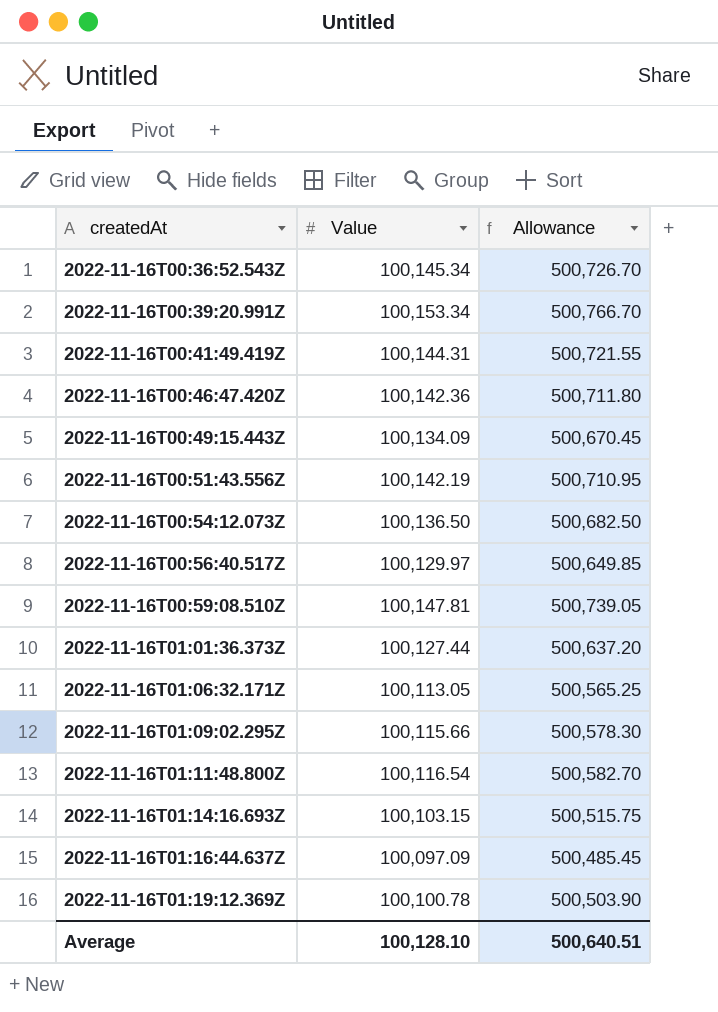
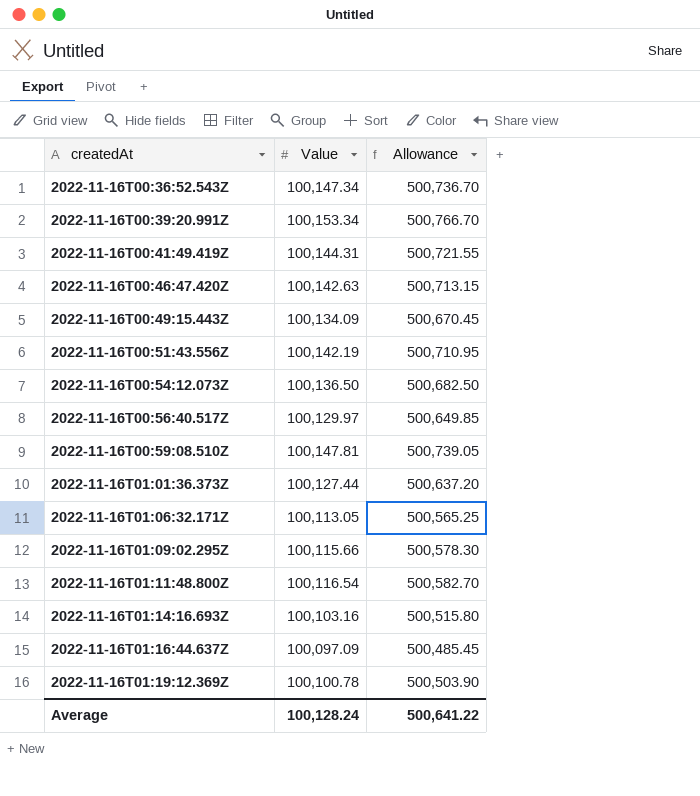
2022-11-16T00:36:52.543Z | Value: 100,145.34 -> 100,147.34
2022-11-16T00:36:52.543Z | Allowance: 500,726.70 -> 500,736.70
2022-11-16T00:46:47.420Z | Value: 100,142.36 -> 100,142.63
2022-11-16T00:46:47.420Z | Allowance: 500,711.80 -> 500,713.15
2022-11-16T01:14:16.693Z | Value: 100,103.15 -> 100,103.16
2022-11-16T01:14:16.693Z | Allowance: 500,515.75 -> 500,515.80
Average | Value: 100,128.10 -> 100,128.24
Average | Allowance: 500,640.51 -> 500,641.22

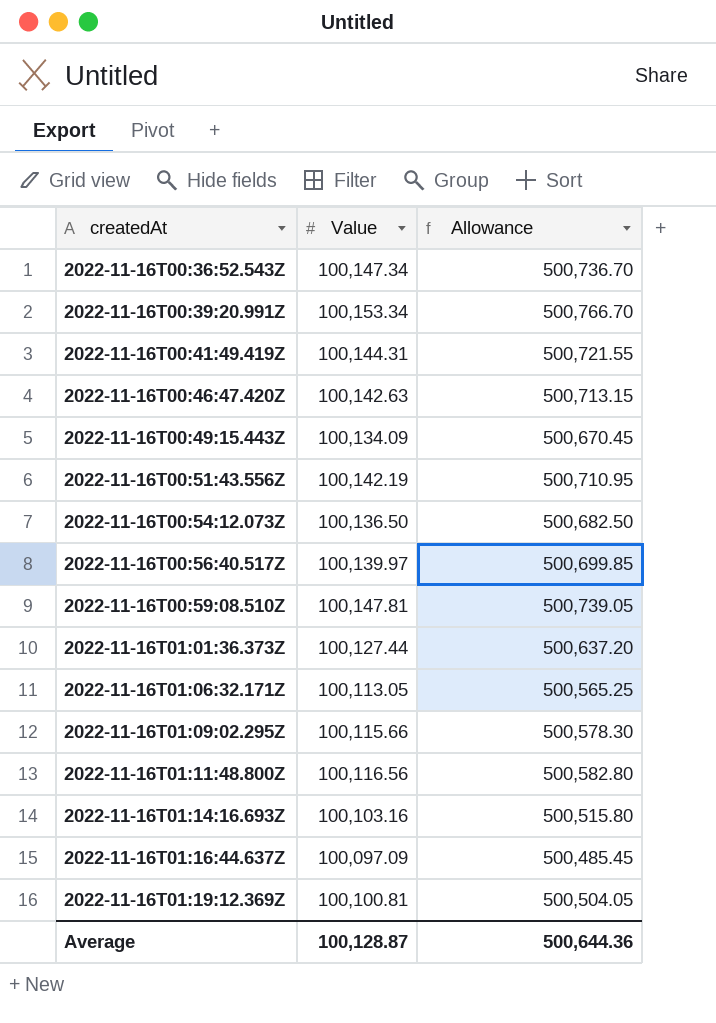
2022-11-16T00:56:40.517Z | Value: 100,129.97 -> 100,139.97
2022-11-16T00:56:40.517Z | Allowance: 500,649.85 -> 500,699.85
2022-11-16T01:11:48.800Z | Value: 100,116.54 -> 100,116.56
2022-11-16T01:11:48.800Z | Allowance: 500,582.70 -> 500,582.80
2022-11-16T01:19:12.369Z | Value: 100,100.78 -> 100,100.81
2022-11-16T01:19:12.369Z | Allowance: 500,503.90 -> 500,504.05
Average | Value: 100,128.24 -> 100,128.87
Average | Allowance: 500,641.22 -> 500,644.36

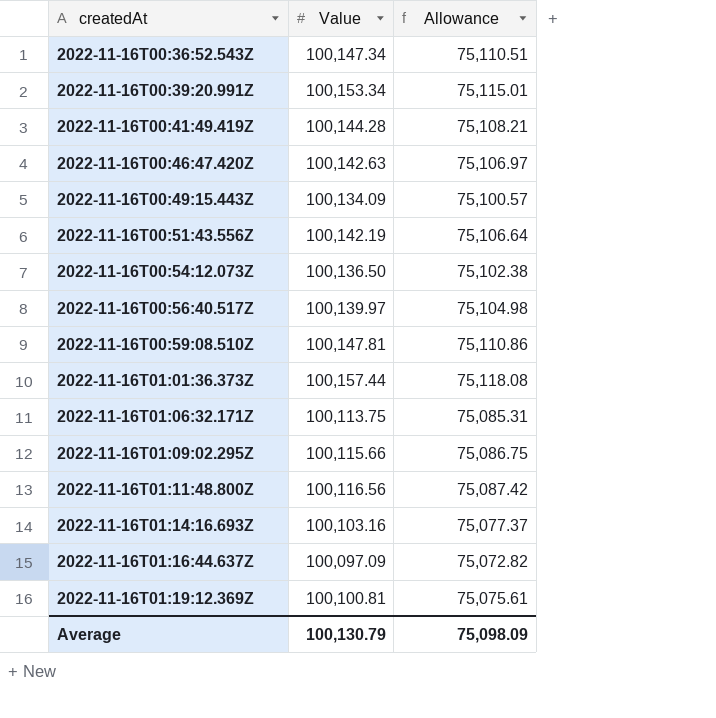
column Allowance | formula: [Value] * 5 -> [Value] * 0.75
2022-11-16T00:41:49.419Z | Value: 100,144.31 -> 100,144.28
2022-11-16T01:01:36.373Z | Value: 100,127.44 -> 100,157.44
2022-11-16T01:06:32.171Z | Value: 100,113.05 -> 100,113.75
Average | Value: 100,128.87 -> 100,130.79
Average | Allowance: 500,644.36 -> 75,098.09

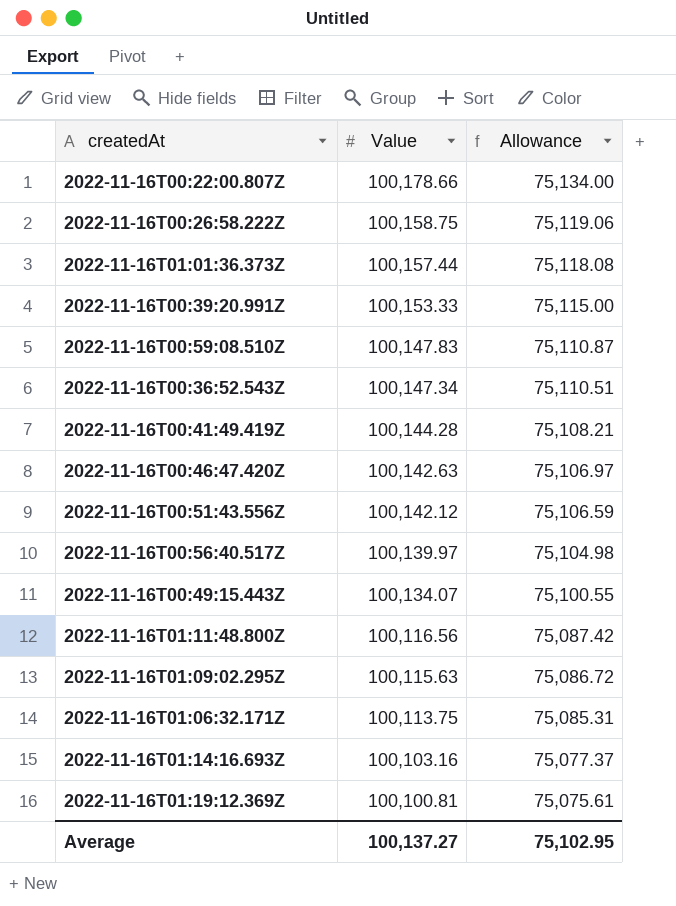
row order: createdAt ascending -> Value descending
row 2022-11-16T00:54:12.073Z: 100,136.50 | 75,102.38 -> none
row 2022-11-16T01:16:44.637Z: 100,097.09 | 75,072.82 -> none
row 2022-11-16T00:22:00.807Z: none -> 100,178.66 | 75,134.00
row 2022-11-16T00:26:58.222Z: none -> 100,158.75 | 75,119.06
2022-11-16T00:39:20.991Z | Value: 100,153.34 -> 100,153.33
2022-11-16T00:39:20.991Z | Allowance: 75,115.01 -> 75,115.00
2022-11-16T00:59:08.510Z | Value: 100,147.81 -> 100,147.83
2022-11-16T00:59:08.510Z | Allowance: 75,110.86 -> 75,110.87
2022-11-16T00:51:43.556Z | Value: 100,142.19 -> 100,142.12
2022-11-16T00:51:43.556Z | Allowance: 75,106.64 -> 75,106.59
2022-11-16T00:49:15.443Z | Value: 100,134.09 -> 100,134.07
2022-11-16T00:49:15.443Z | Allowance: 75,100.57 -> 75,100.55
2022-11-16T01:09:02.295Z | Value: 100,115.66 -> 100,115.63
2022-11-16T01:09:02.295Z | Allowance: 75,086.75 -> 75,086.72
Average | Value: 100,130.79 -> 100,137.27
Average | Allowance: 75,098.09 -> 75,102.95

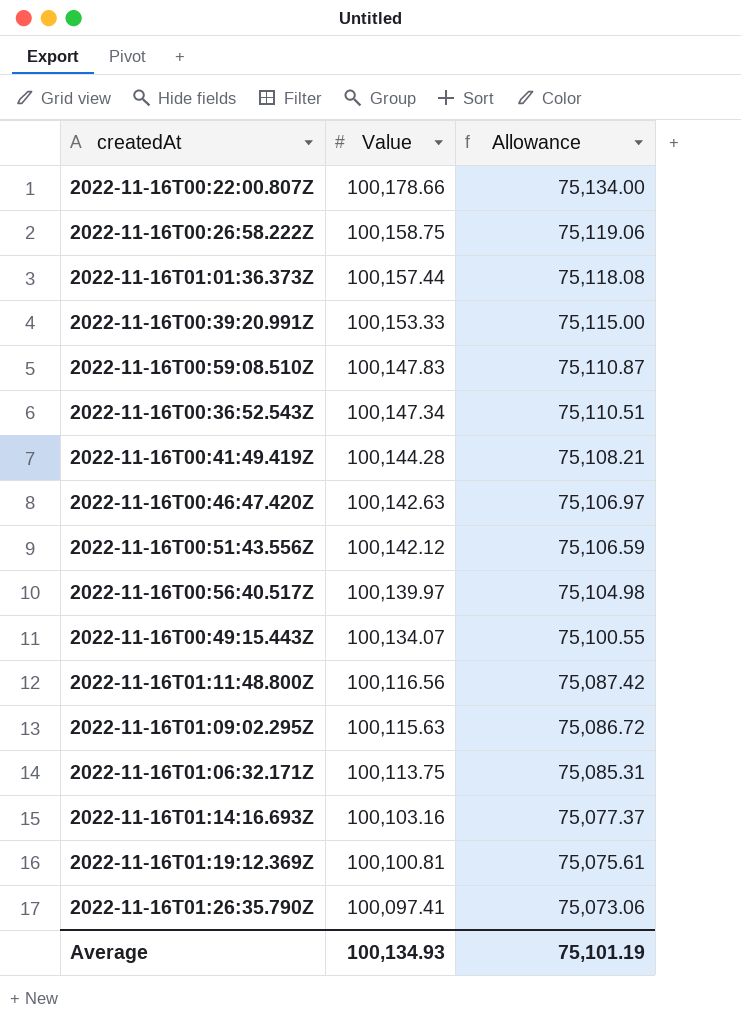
row 2022-11-16T01:26:35.790Z: none -> 100,097.41 | 75,073.06
Average | Value: 100,137.27 -> 100,134.93
Average | Allowance: 75,102.95 -> 75,101.19

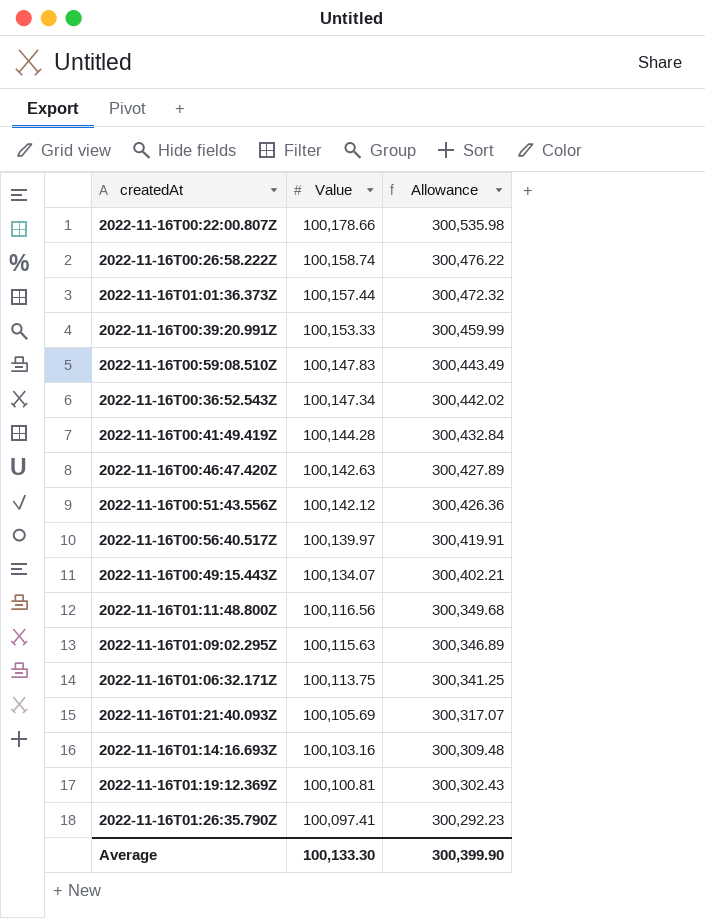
column Allowance | formula: [Value] * 0.75 -> [Value] * 3
2022-11-16T00:26:58.222Z | Value: 100,158.75 -> 100,158.74
row 2022-11-16T01:21:40.093Z: none -> 100,105.69 | 300,317.07
Average | Value: 100,134.93 -> 100,133.30
Average | Allowance: 75,101.19 -> 300,399.90

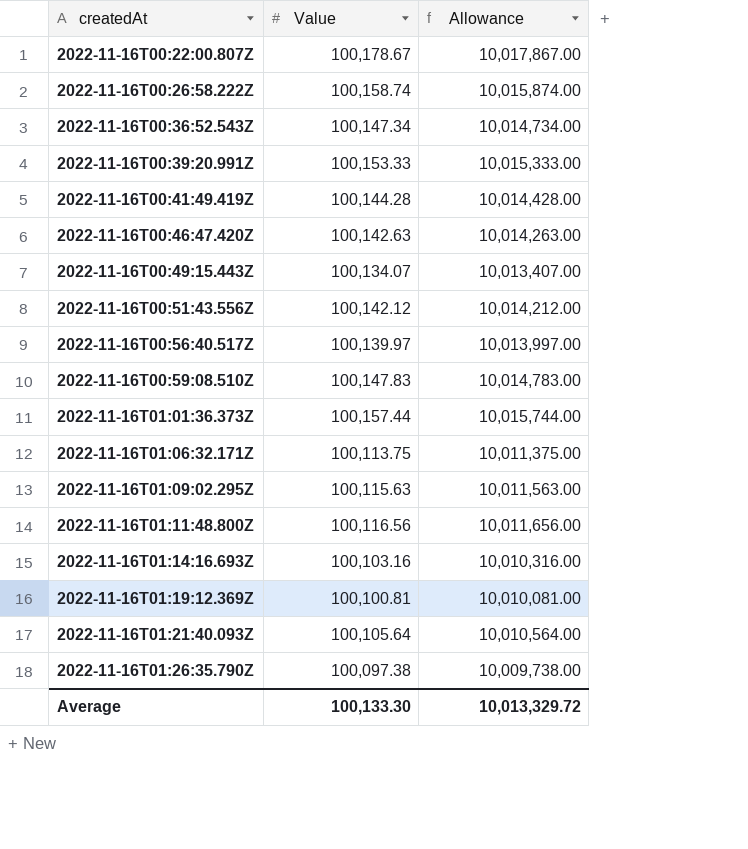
row order: Value descending -> createdAt ascending
column Allowance | formula: [Value] * 3 -> [Value] * 100
2022-11-16T00:22:00.807Z | Value: 100,178.66 -> 100,178.67
2022-11-16T01:21:40.093Z | Value: 100,105.69 -> 100,105.64
2022-11-16T01:26:35.790Z | Value: 100,097.41 -> 100,097.38
Average | Allowance: 300,399.90 -> 10,013,329.72

